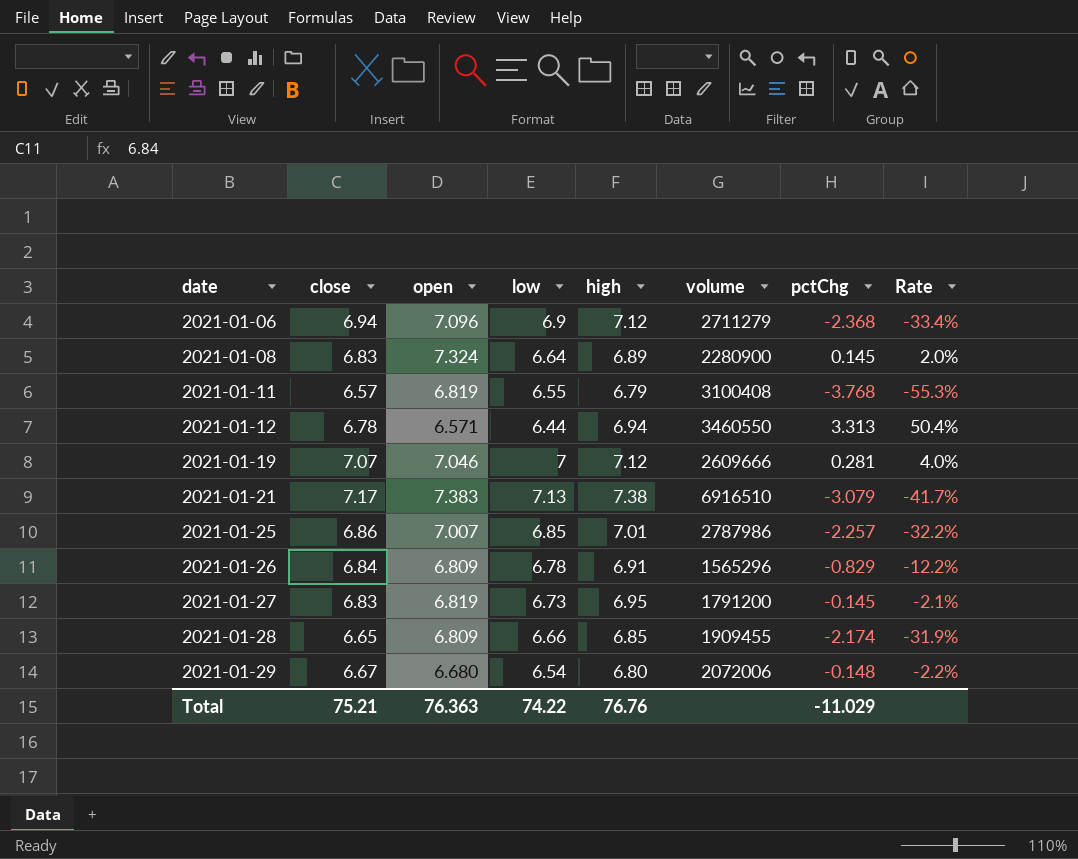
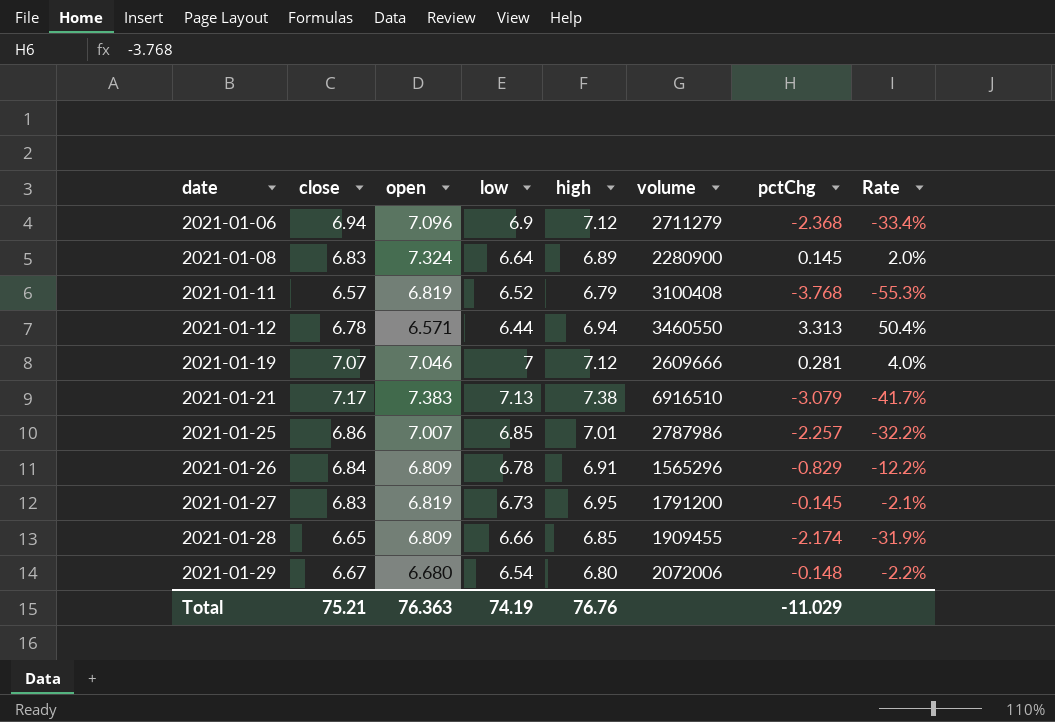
2021-01-11 | low: 6.55 -> 6.52
Total | low: 74.22 -> 74.19

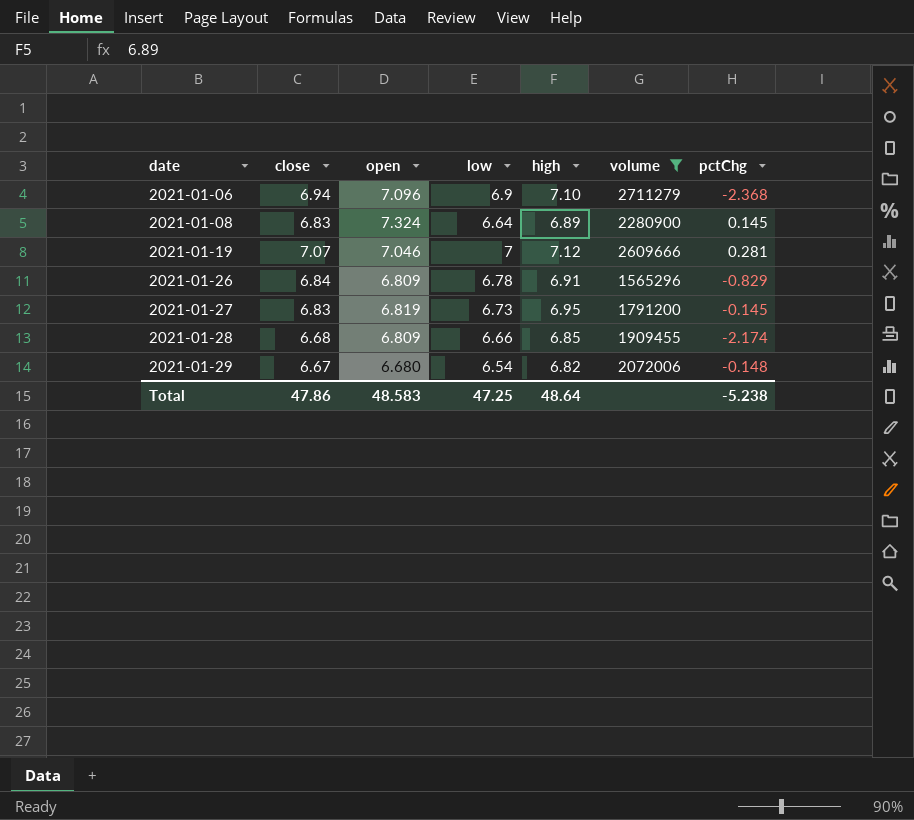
filter: none -> volume <= 2711279
column Rate | formula: [pctChg] / [open] -> none
2021-01-06 | high: 7.12 -> 7.10
2021-01-28 | close: 6.65 -> 6.68
2021-01-29 | high: 6.80 -> 6.82
Total | close: 75.21 -> 47.86
Total | open: 76.363 -> 48.583
Total | low: 74.19 -> 47.25
Total | high: 76.76 -> 48.64
Total | pctChg: -11.029 -> -5.238

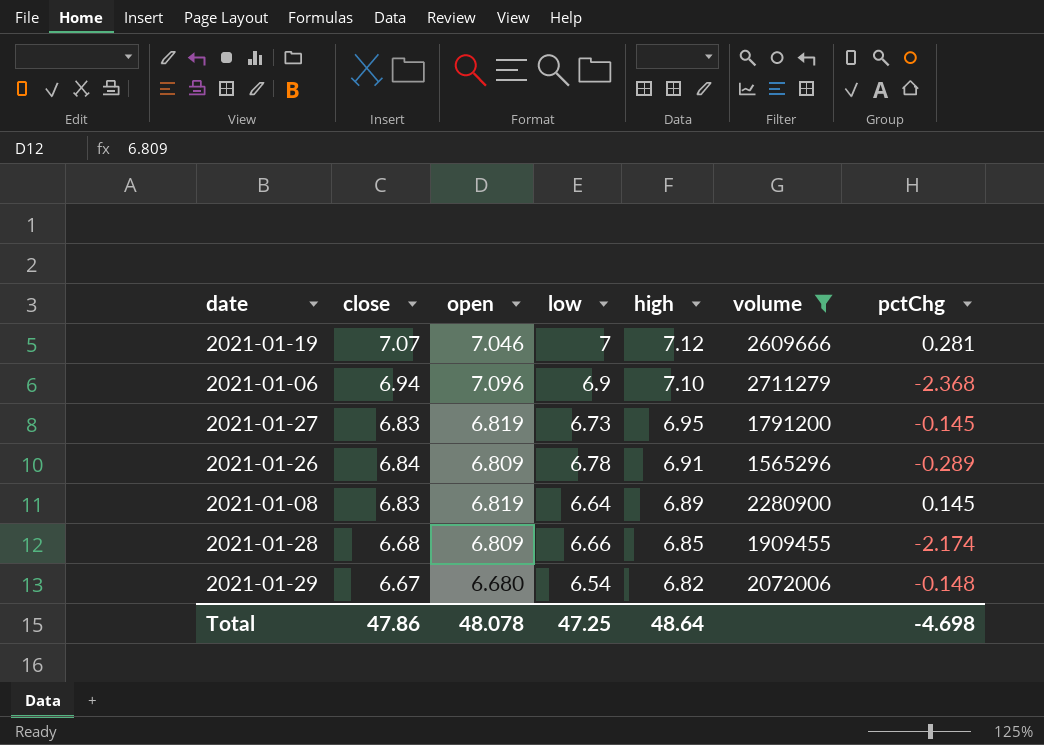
row order: date ascending -> high descending
2021-01-26 | pctChg: -0.829 -> -0.289
2021-01-08 | open: 7.324 -> 6.819
Total | open: 48.583 -> 48.078
Total | pctChg: -5.238 -> -4.698

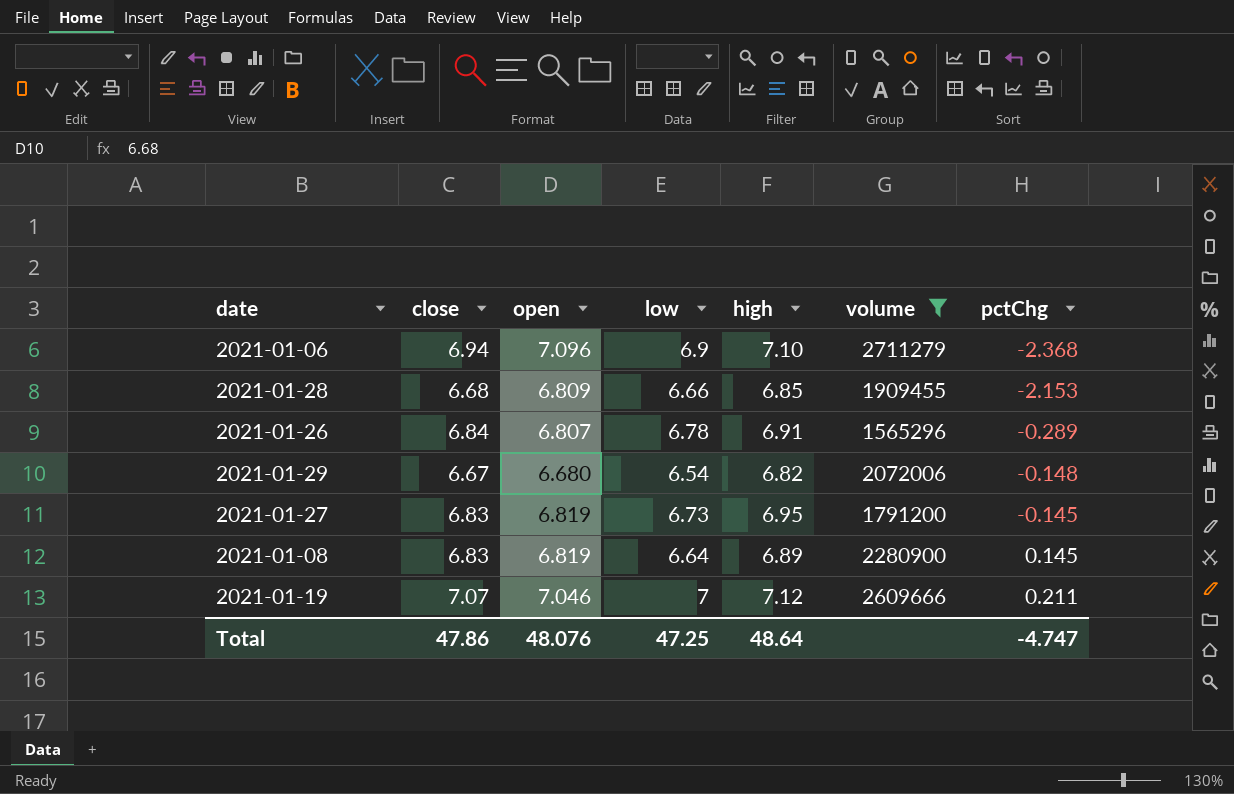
row order: high descending -> pctChg ascending
2021-01-28 | pctChg: -2.174 -> -2.153
2021-01-26 | open: 6.809 -> 6.807
2021-01-19 | pctChg: 0.281 -> 0.211
Total | open: 48.078 -> 48.076
Total | pctChg: -4.698 -> -4.747

